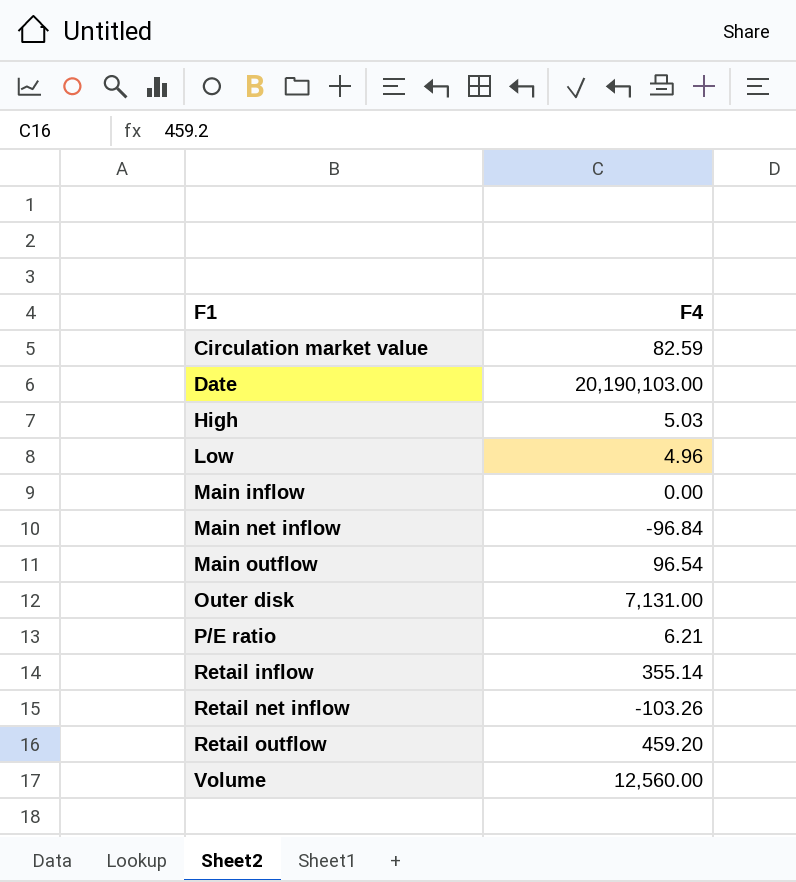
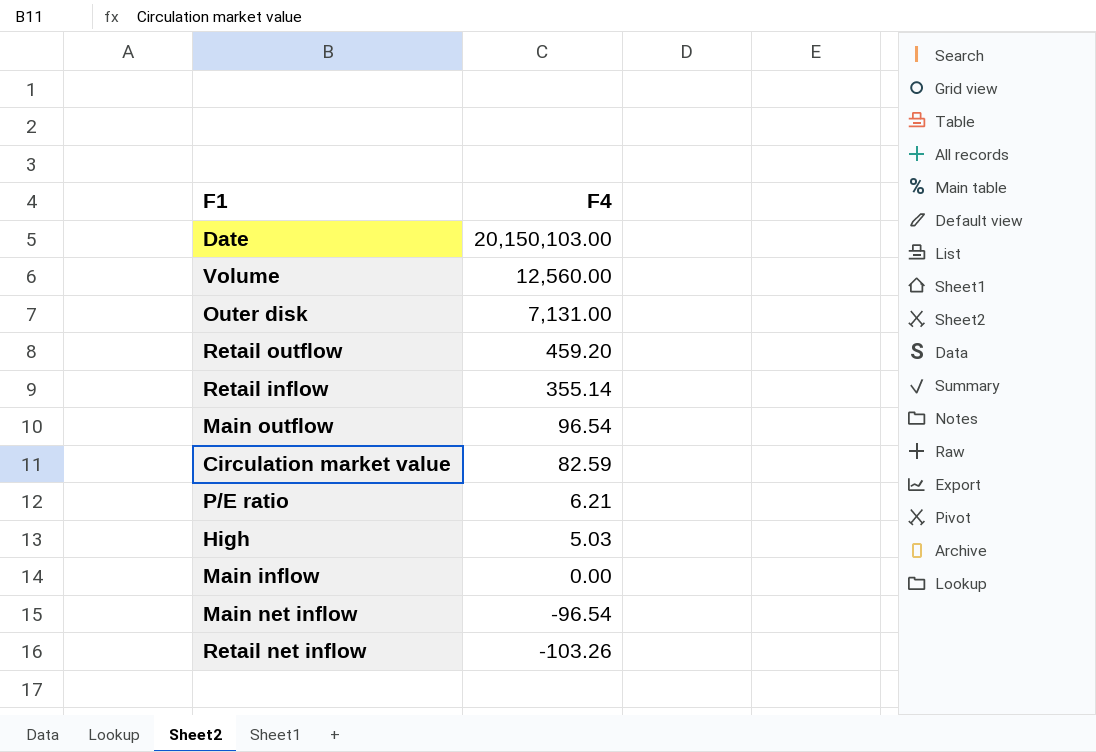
row order: F1 ascending -> F4 descending
row Low: 4.96 -> none
Date | F4: 20,190,103.00 -> 20,150,103.00
Main net inflow | F4: -96.84 -> -96.54

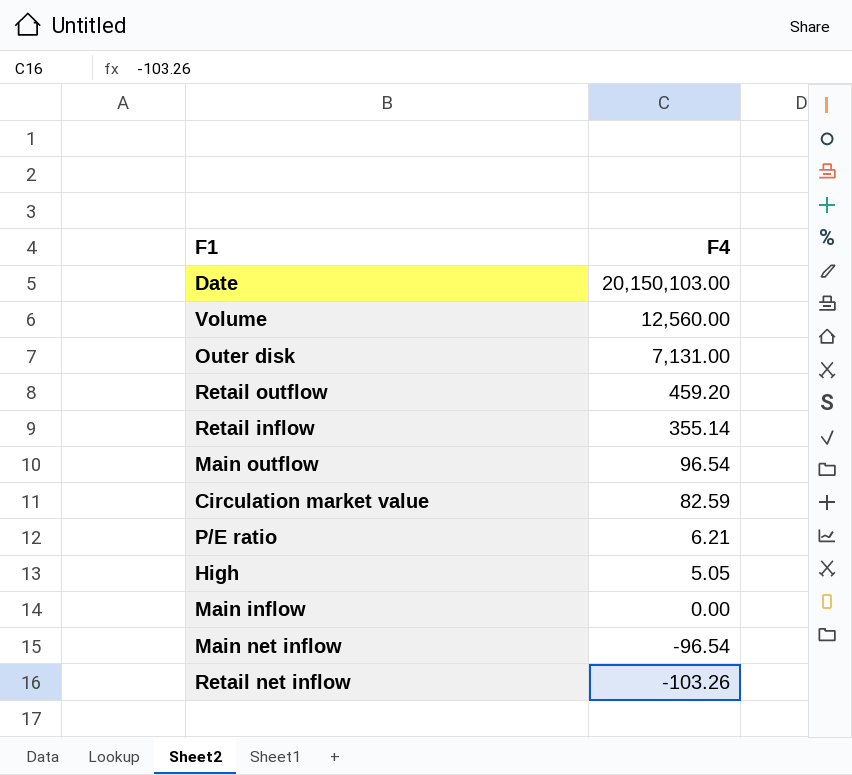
High | F4: 5.03 -> 5.05

